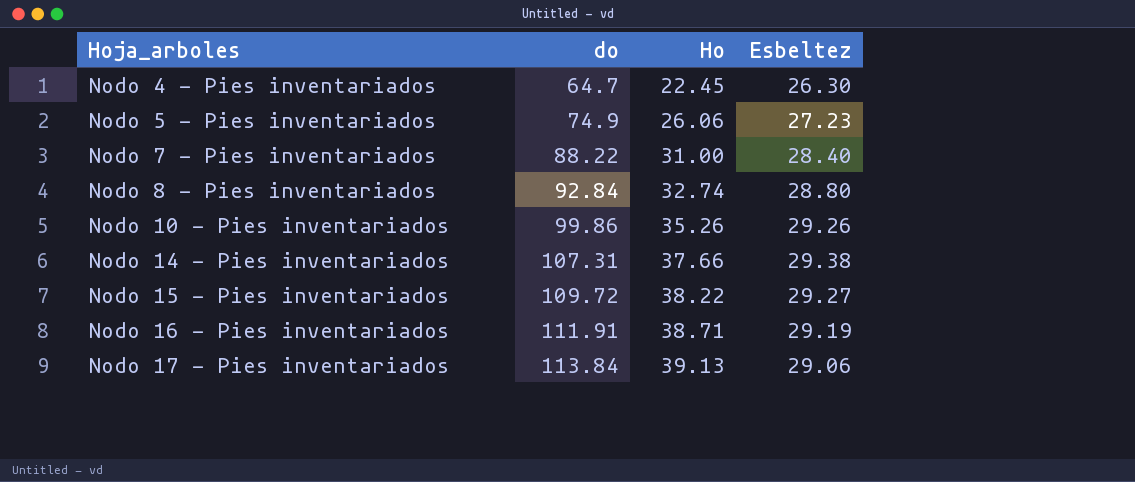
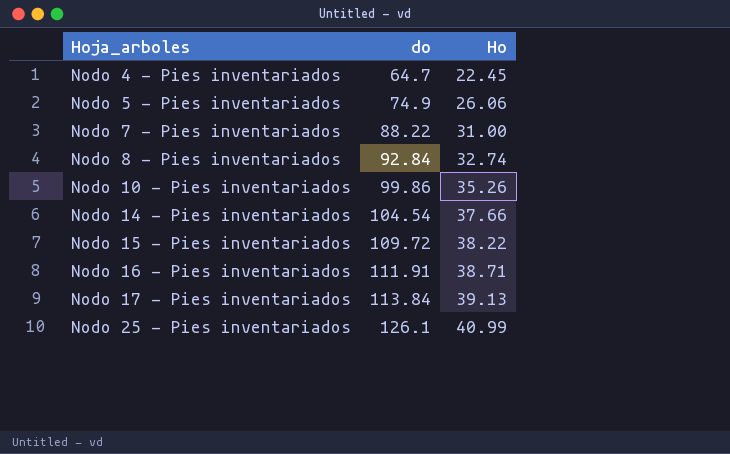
column Esbeltez | position: 4 -> none
Nodo 14 - Pies inventariados | do: 107.31 -> 104.54
row Nodo 25 - Pies inventariados: none -> 126.1 | 40.99

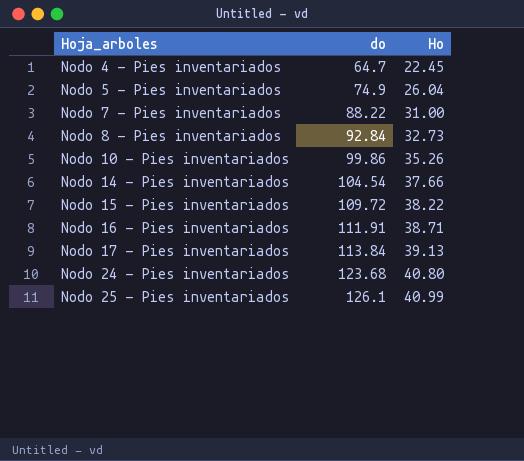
Nodo 5 - Pies inventariados | Ho: 26.06 -> 26.04
Nodo 8 - Pies inventariados | Ho: 32.74 -> 32.73
row Nodo 24 - Pies inventariados: none -> 123.68 | 40.80

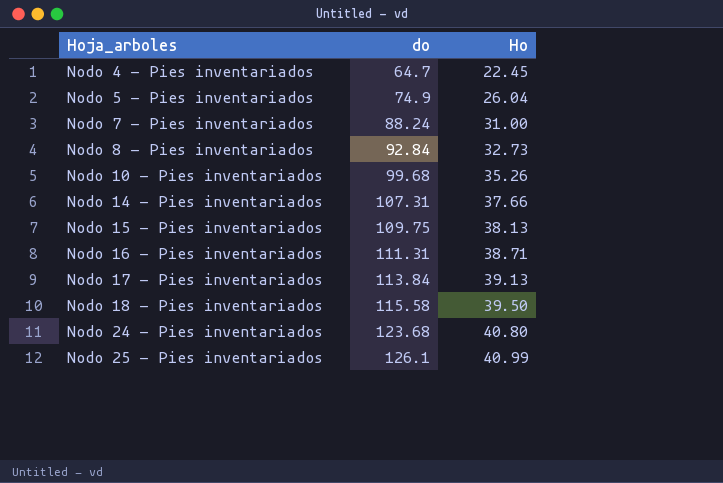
Nodo 7 - Pies inventariados | do: 88.22 -> 88.24
Nodo 10 - Pies inventariados | do: 99.86 -> 99.68
Nodo 14 - Pies inventariados | do: 104.54 -> 107.31
Nodo 15 - Pies inventariados | do: 109.72 -> 109.75
Nodo 15 - Pies inventariados | Ho: 38.22 -> 38.13
Nodo 16 - Pies inventariados | do: 111.91 -> 111.31
row Nodo 18 - Pies inventariados: none -> 115.58 | 39.50

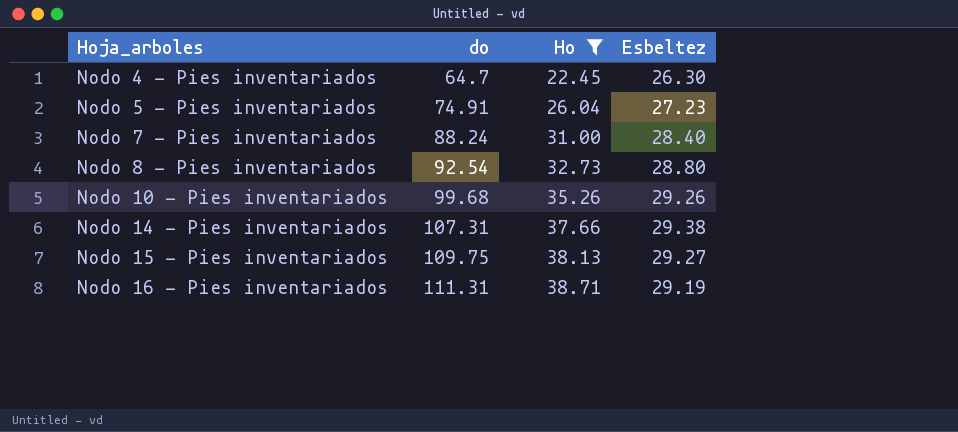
filter: none -> Ho <= 38.71
column Esbeltez | position: none -> 4
Nodo 5 - Pies inventariados | do: 74.9 -> 74.91
Nodo 8 - Pies inventariados | do: 92.84 -> 92.54

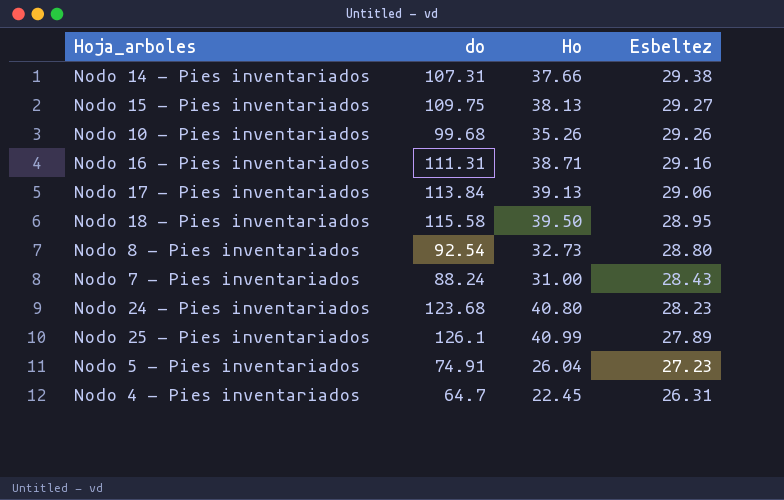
filter: Ho <= 38.71 -> none
row order: Hoja_arboles ascending -> Esbeltez descending
Nodo 16 - Pies inventariados | Esbeltez: 29.19 -> 29.16
Nodo 7 - Pies inventariados | Esbeltez: 28.40 -> 28.43
Nodo 4 - Pies inventariados | Esbeltez: 26.30 -> 26.31

